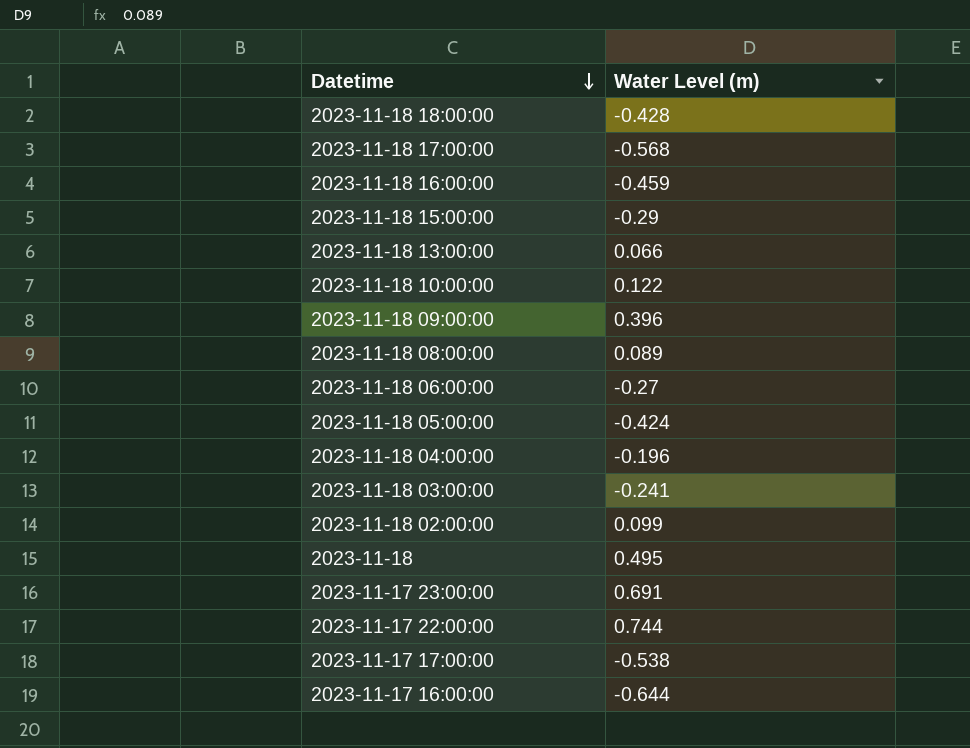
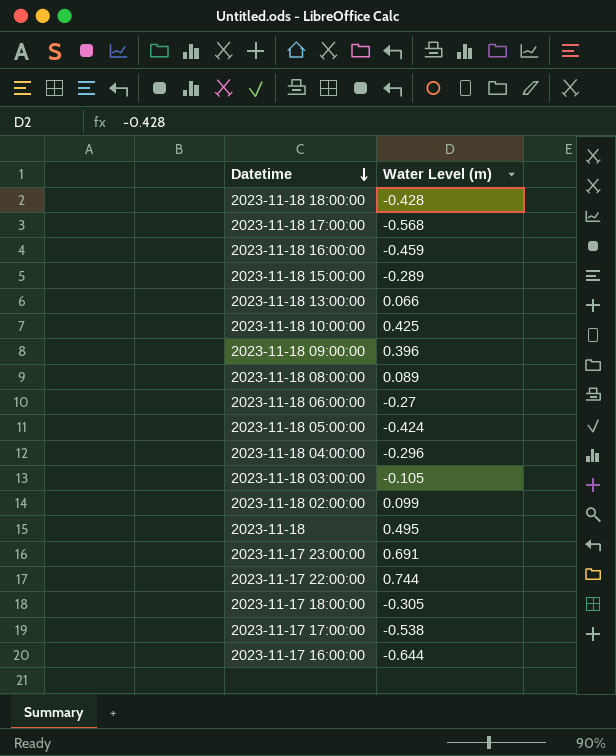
2023-11-18 15:00:00 | Water Level (m): -0.29 -> -0.289
2023-11-18 10:00:00 | Water Level (m): 0.122 -> 0.425
2023-11-18 04:00:00 | Water Level (m): -0.196 -> -0.296
2023-11-18 03:00:00 | Water Level (m): -0.241 -> -0.105
row 2023-11-17 18:00:00: none -> -0.305

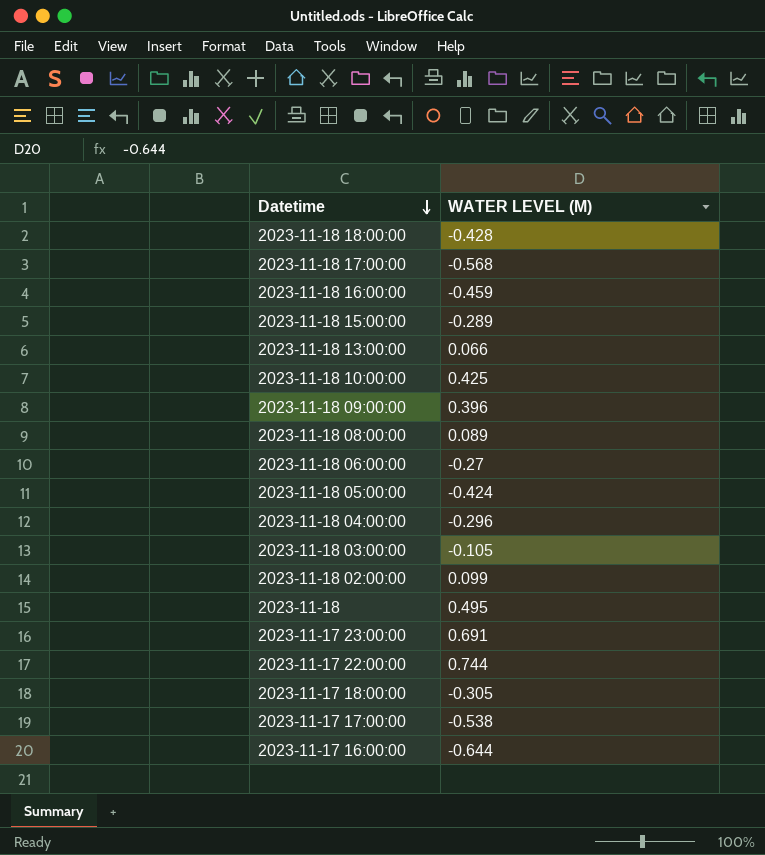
column name: Water Level (m) -> WATER LEVEL (M)

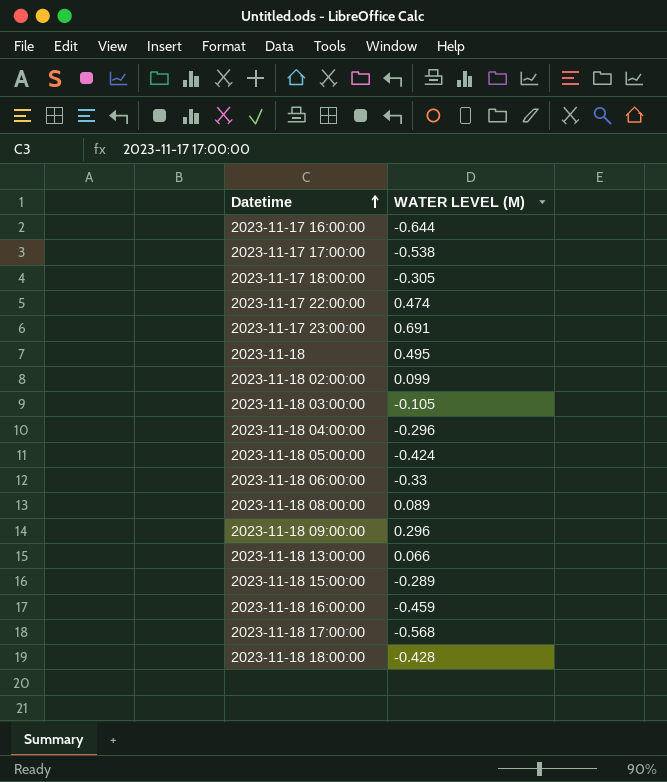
row order: Datetime descending -> Datetime ascending
row 2023-11-18 10:00:00: 0.425 -> none
2023-11-17 22:00:00 | WATER LEVEL (M): 0.744 -> 0.474
2023-11-18 06:00:00 | WATER LEVEL (M): -0.27 -> -0.33
2023-11-18 09:00:00 | WATER LEVEL (M): 0.396 -> 0.296

